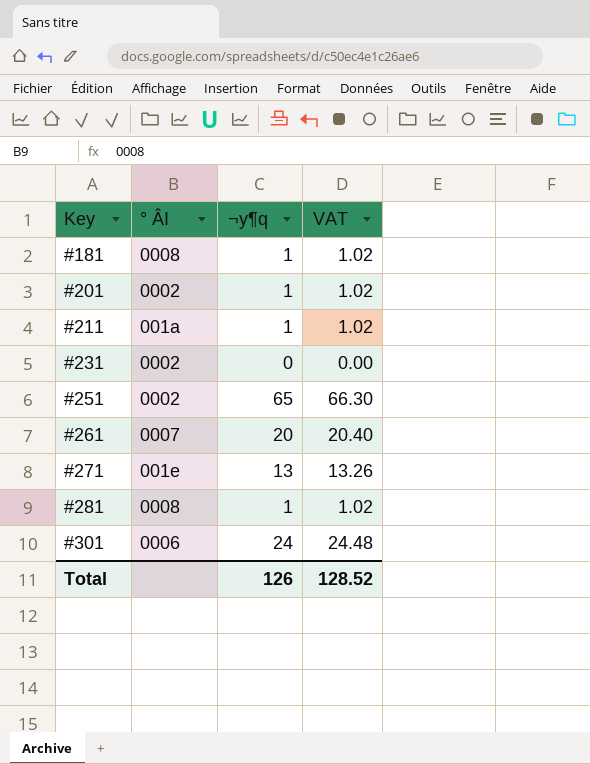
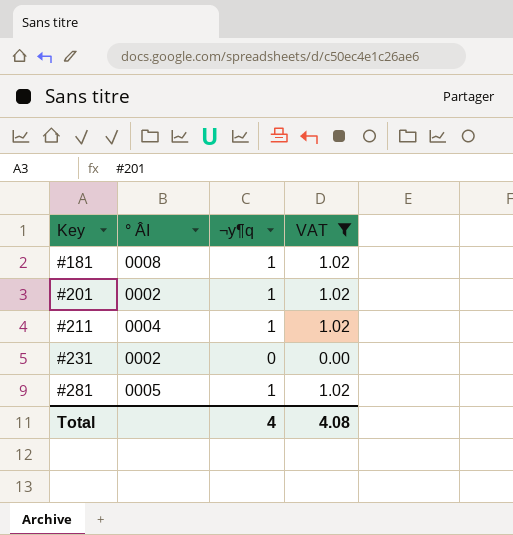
filter: none -> VAT <= 1.02
#211 | ° ÂI: 001a -> 0004
#281 | ° ÂI: 0008 -> 0005
Total | ¬y¶q: 126 -> 4
Total | VAT: 128.52 -> 4.08

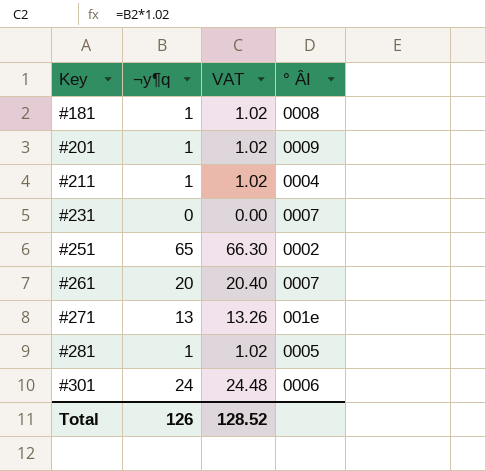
filter: VAT <= 1.02 -> none
column ° ÂI | position: 2 -> 4
#201 | ° ÂI: 0002 -> 0009
#231 | ° ÂI: 0002 -> 0007
Total | ¬y¶q: 4 -> 126
Total | VAT: 4.08 -> 128.52

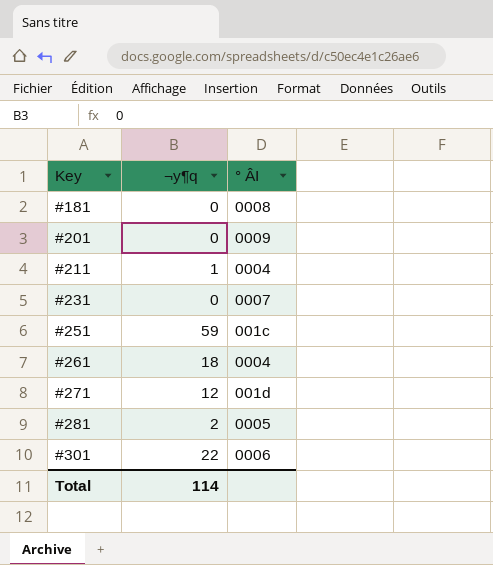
column VAT | formula: [¬y¶q] * 1.02 -> none
#181 | ¬y¶q: 1 -> 0
#201 | ¬y¶q: 1 -> 0
#251 | ¬y¶q: 65 -> 59
#251 | ° ÂI: 0002 -> 001c
#261 | ¬y¶q: 20 -> 18
#261 | ° ÂI: 0007 -> 0004
#271 | ¬y¶q: 13 -> 12
#271 | ° ÂI: 001e -> 001d
#281 | ¬y¶q: 1 -> 2
#301 | ¬y¶q: 24 -> 22
Total | ¬y¶q: 126 -> 114

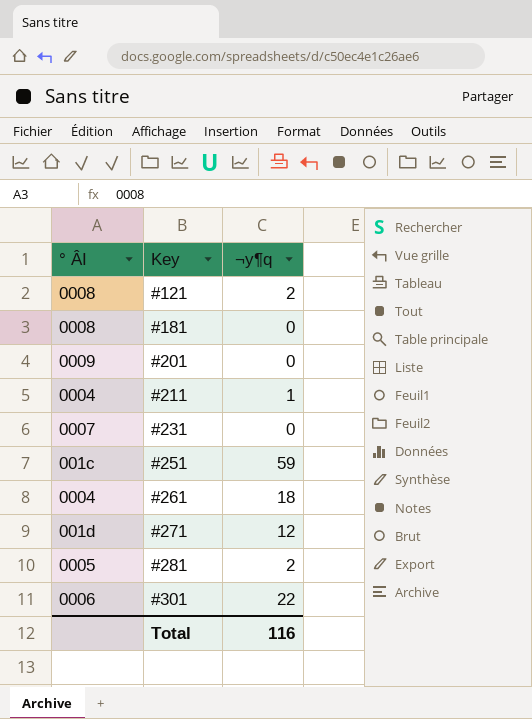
column ° ÂI | position: 3 -> 1
row #121: none -> 0008 | 2
Total | ¬y¶q: 114 -> 116

